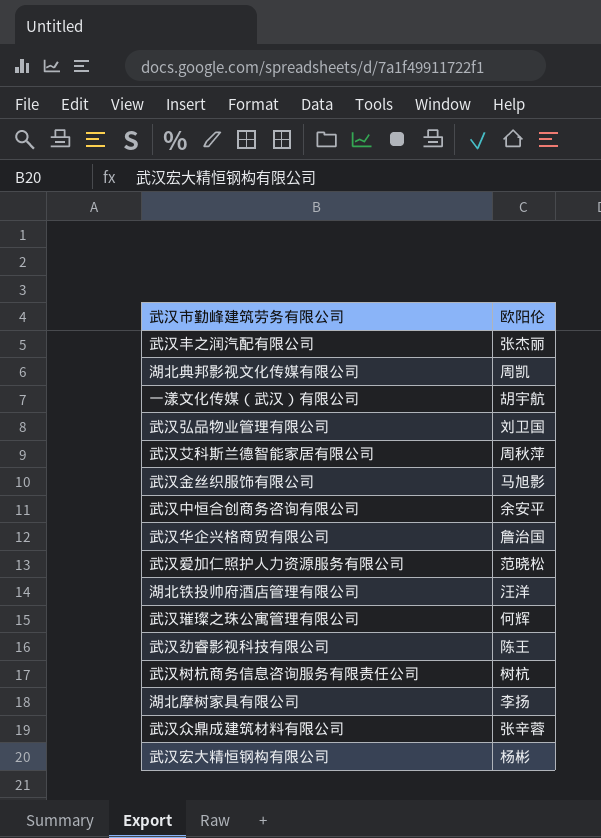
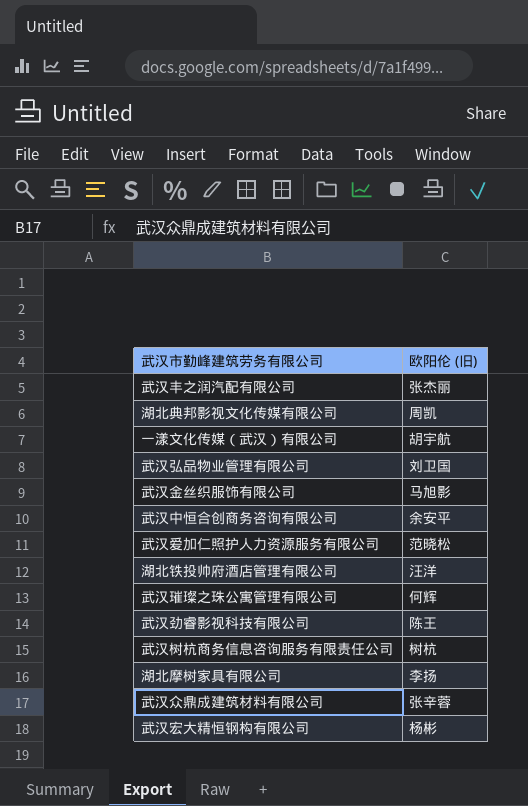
column name: 欧阳伦 -> 欧阳伦 (旧)
row 武汉艾科斯兰德智能家居有限公司: 周秋萍 -> none
row 武汉华企兴格商贸有限公司: 詹治国 -> none

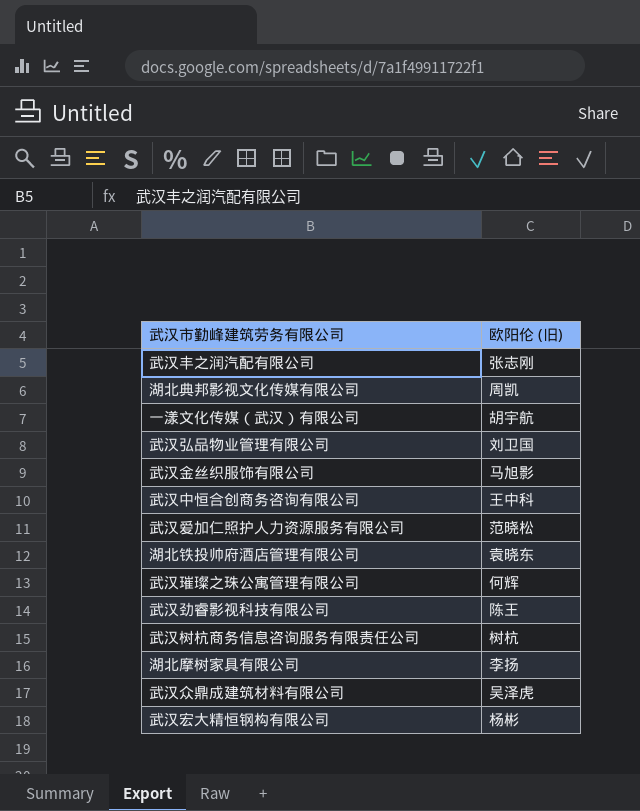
武汉丰之润汽配有限公司 | 欧阳伦 (旧): 张杰丽 -> 张志刚
武汉中恒合创商务咨询有限公司 | 欧阳伦 (旧): 余安平 -> 王中科
湖北铁投帅府酒店管理有限公司 | 欧阳伦 (旧): 汪洋 -> 袁晓东
武汉众鼎成建筑材料有限公司 | 欧阳伦 (旧): 张辛蓉 -> 吴泽虎

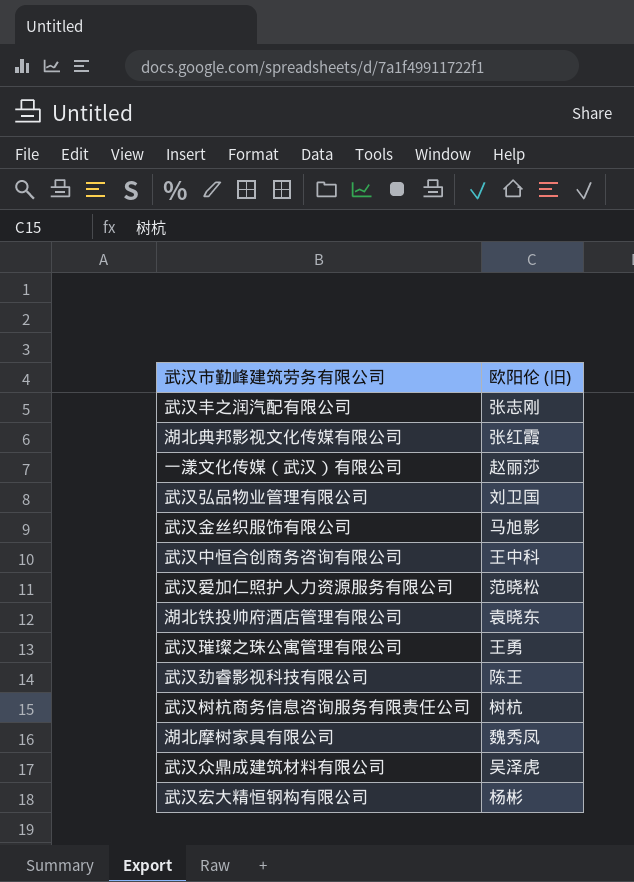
湖北典邦影视文化传媒有限公司 | 欧阳伦 (旧): 周凯 -> 张红霞
一漾文化传媒（武汉）有限公司 | 欧阳伦 (旧): 胡宇航 -> 赵丽莎
武汉璀璨之珠公寓管理有限公司 | 欧阳伦 (旧): 何辉 -> 王勇
湖北摩树家具有限公司 | 欧阳伦 (旧): 李扬 -> 魏秀凤

